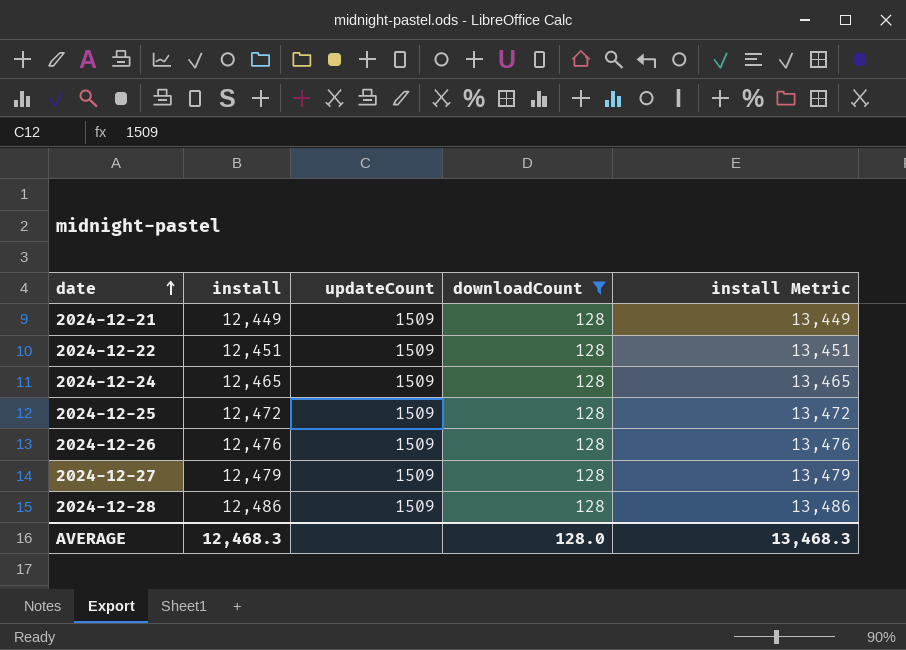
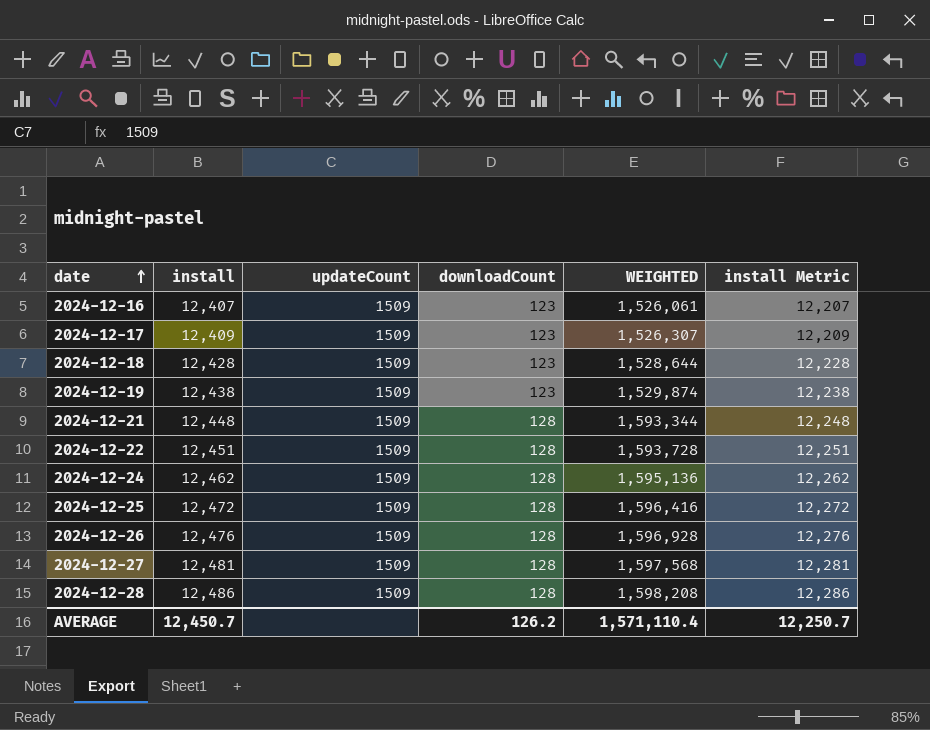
filter: downloadCount = 128 -> none
column WEIGHTED | formula: none -> [install] * [downloadCount]
column install Metric | formula: [install] + 1000 -> [install] - 200
2024-12-21 | install: 12,449 -> 12,448
2024-12-24 | install: 12,465 -> 12,462
2024-12-27 | install: 12,479 -> 12,481
AVERAGE | install: 12,468.3 -> 12,450.7
AVERAGE | downloadCount: 128.0 -> 126.2
AVERAGE | install Metric: 13,468.3 -> 12,250.7

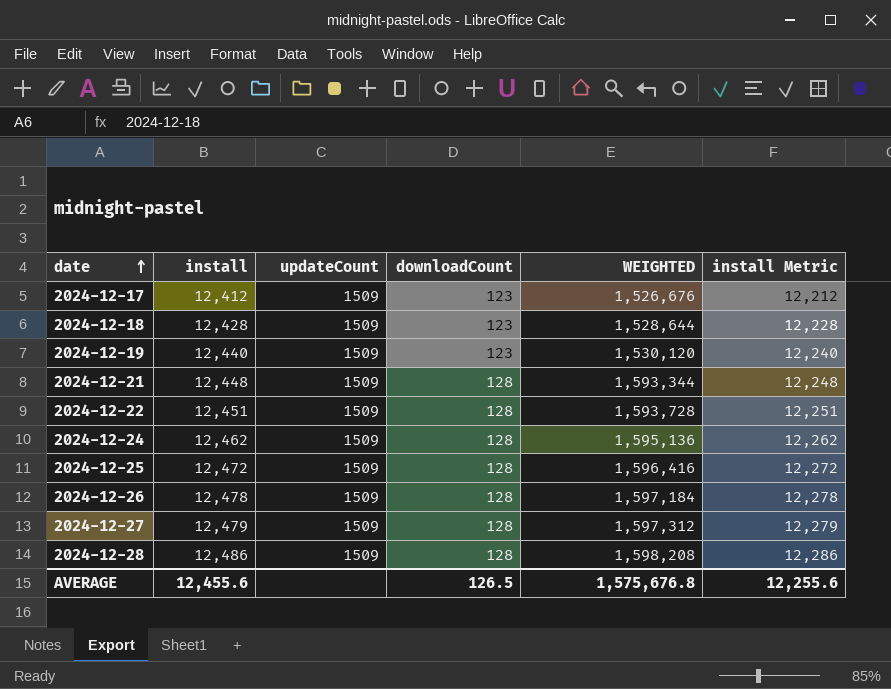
row 2024-12-16: 12,407 | 1509 | 123 | 1,526,061 | 12,207 -> none
2024-12-17 | install: 12,409 -> 12,412
2024-12-17 | WEIGHTED: 1,526,307 -> 1,526,676
2024-12-17 | install Metric: 12,209 -> 12,212
2024-12-19 | install: 12,438 -> 12,440
2024-12-19 | WEIGHTED: 1,529,874 -> 1,530,120
2024-12-19 | install Metric: 12,238 -> 12,240
2024-12-26 | install: 12,476 -> 12,478
2024-12-26 | WEIGHTED: 1,596,928 -> 1,597,184
2024-12-26 | install Metric: 12,276 -> 12,278
2024-12-27 | install: 12,481 -> 12,479
2024-12-27 | WEIGHTED: 1,597,568 -> 1,597,312
2024-12-27 | install Metric: 12,281 -> 12,279
AVERAGE | install: 12,450.7 -> 12,455.6
AVERAGE | downloadCount: 126.2 -> 126.5
AVERAGE | WEIGHTED: 1,571,110.4 -> 1,575,676.8
AVERAGE | install Metric: 12,250.7 -> 12,255.6

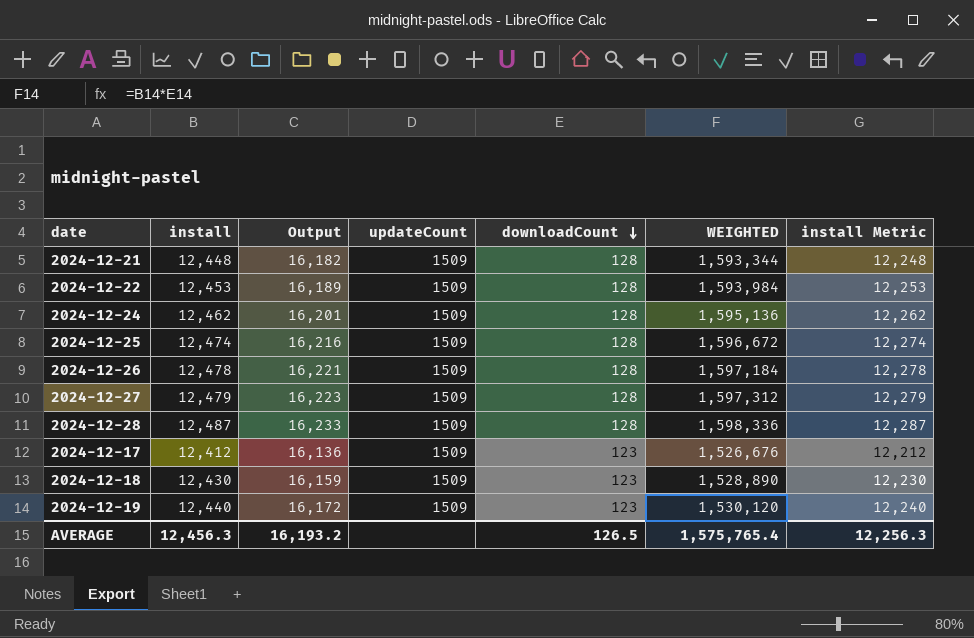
row order: date ascending -> downloadCount descending
column Output | formula: none -> [install] * 1.3
2024-12-22 | install: 12,451 -> 12,453
2024-12-22 | WEIGHTED: 1,593,728 -> 1,593,984
2024-12-22 | install Metric: 12,251 -> 12,253
2024-12-25 | install: 12,472 -> 12,474
2024-12-25 | WEIGHTED: 1,596,416 -> 1,596,672
2024-12-25 | install Metric: 12,272 -> 12,274
2024-12-28 | install: 12,486 -> 12,487
2024-12-28 | WEIGHTED: 1,598,208 -> 1,598,336
2024-12-28 | install Metric: 12,286 -> 12,287
2024-12-18 | install: 12,428 -> 12,430
2024-12-18 | WEIGHTED: 1,528,644 -> 1,528,890
2024-12-18 | install Metric: 12,228 -> 12,230
AVERAGE | install: 12,455.6 -> 12,456.3
AVERAGE | WEIGHTED: 1,575,676.8 -> 1,575,765.4
AVERAGE | install Metric: 12,255.6 -> 12,256.3

